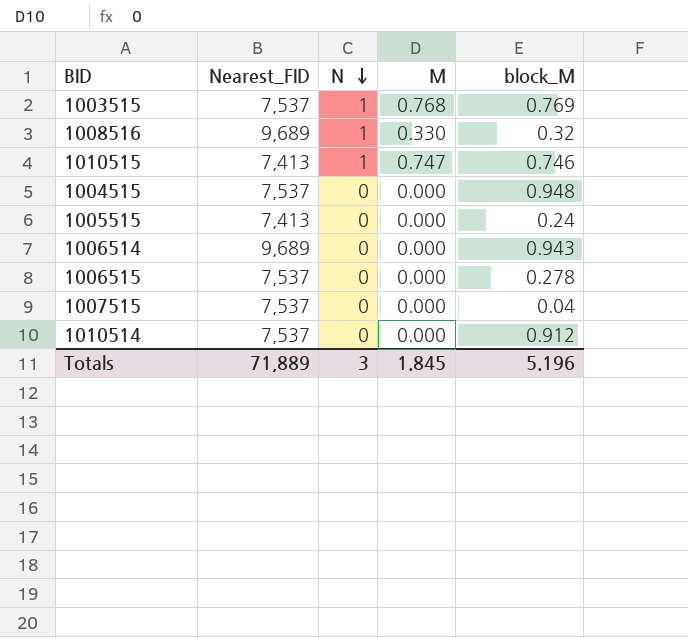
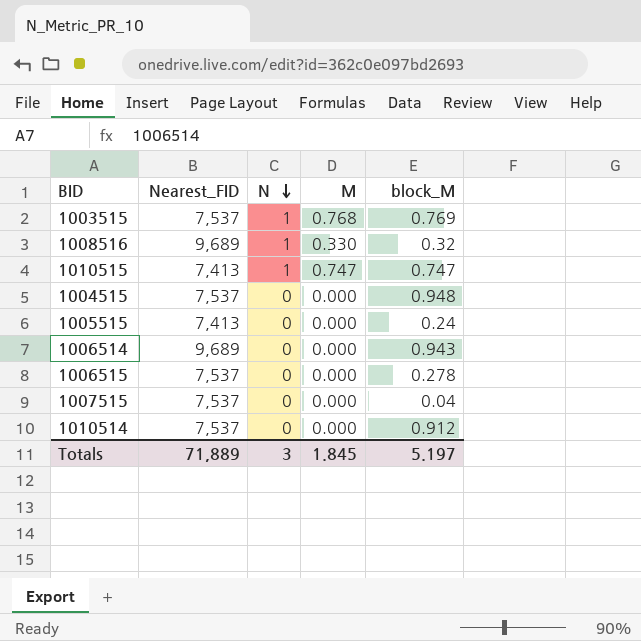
1010515 | block_M: 0.746 -> 0.747
Totals | block_M: 5.196 -> 5.197

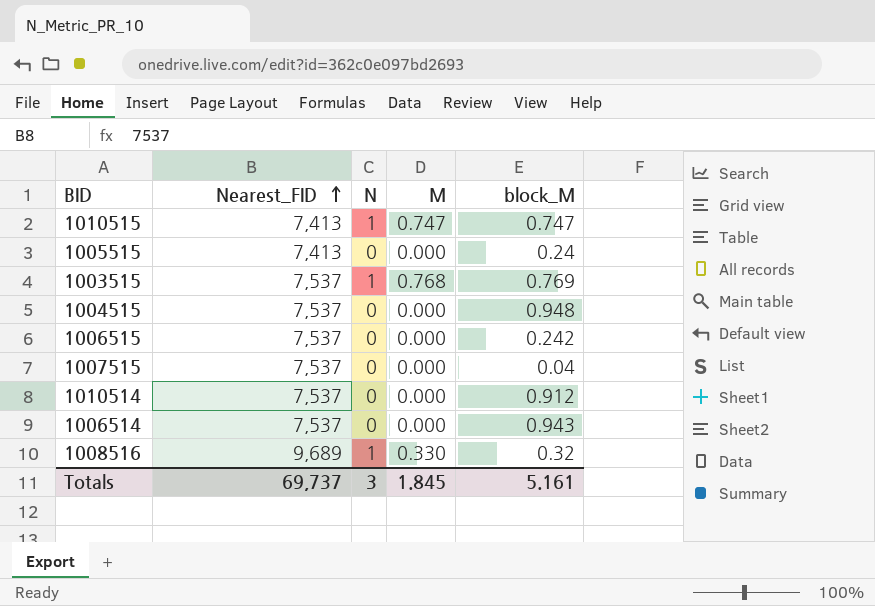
row order: N descending -> Nearest_FID ascending
1006515 | block_M: 0.278 -> 0.242
1006514 | Nearest_FID: 9,689 -> 7,537
Totals | Nearest_FID: 71,889 -> 69,737
Totals | block_M: 5.197 -> 5.161

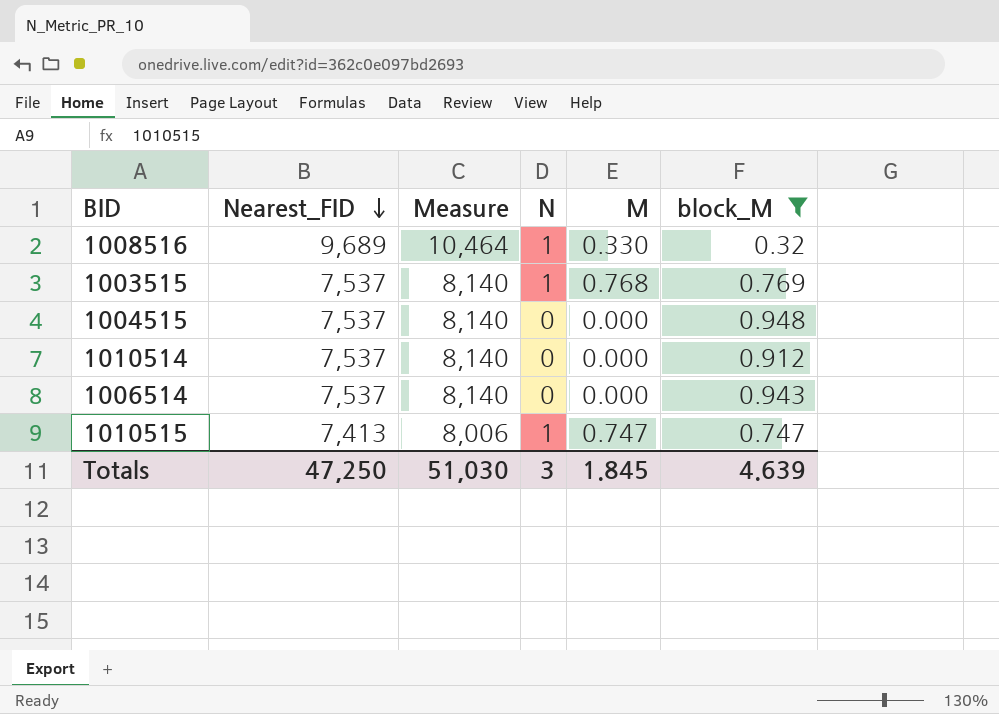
filter: none -> block_M >= 0.32
row order: Nearest_FID ascending -> Nearest_FID descending
column Measure | formula: none -> [Nearest_FID] * 1.08
Totals | Nearest_FID: 69,737 -> 47,250
Totals | block_M: 5.161 -> 4.639

